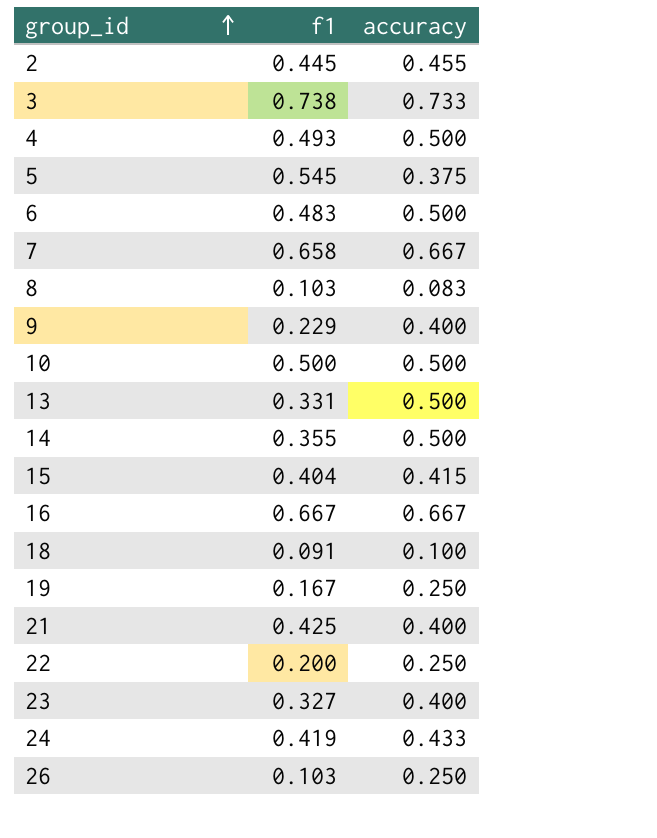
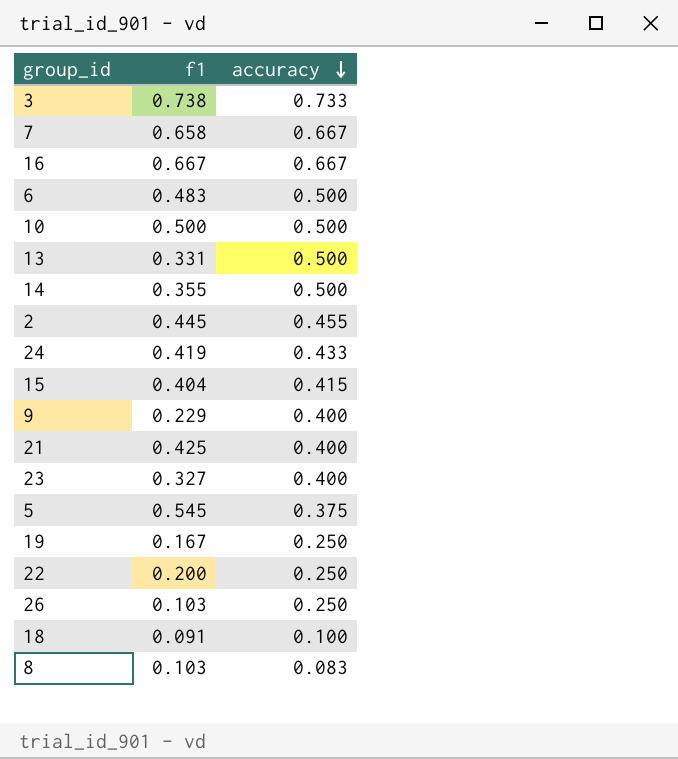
row order: group_id ascending -> accuracy descending
row 4: 0.493 | 0.500 -> none

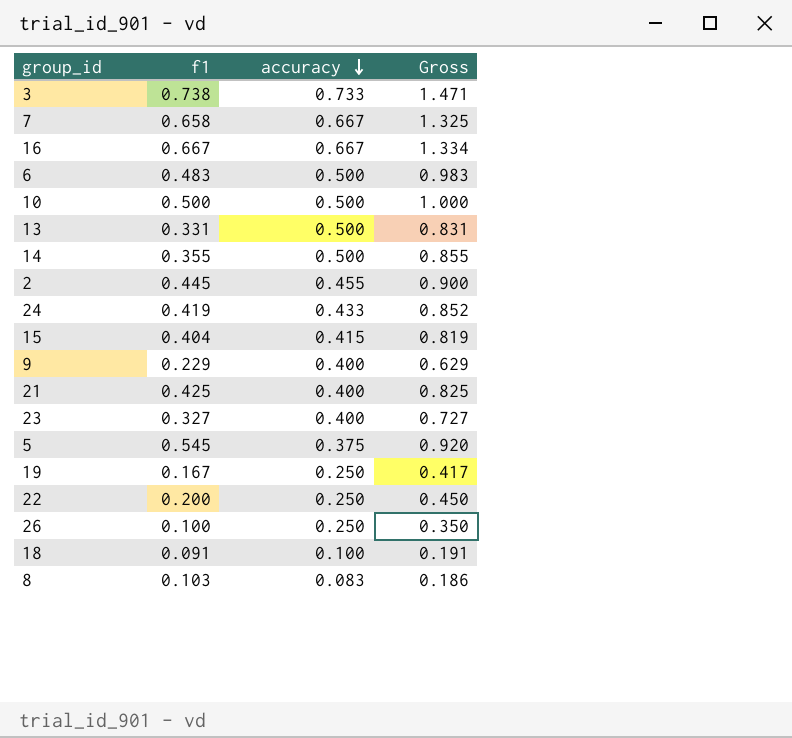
column Gross | formula: none -> [f1] + [accuracy]
26 | f1: 0.103 -> 0.100

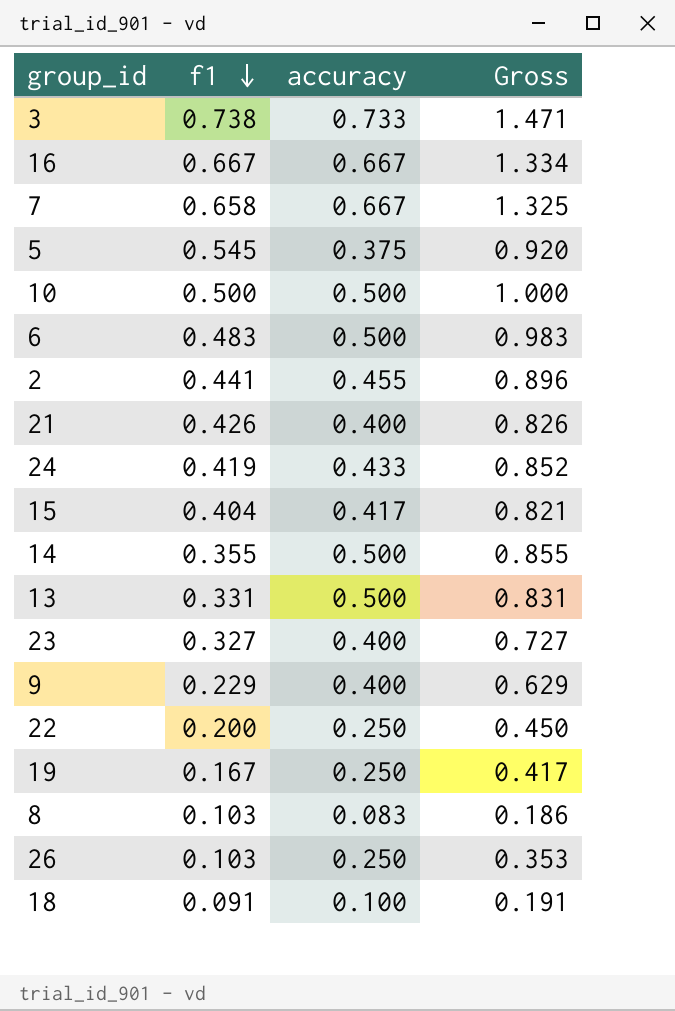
row order: accuracy descending -> f1 descending
2 | f1: 0.445 -> 0.441
2 | Gross: 0.900 -> 0.896
21 | f1: 0.425 -> 0.426
21 | Gross: 0.825 -> 0.826
15 | accuracy: 0.415 -> 0.417
15 | Gross: 0.819 -> 0.821
26 | f1: 0.100 -> 0.103
26 | Gross: 0.350 -> 0.353

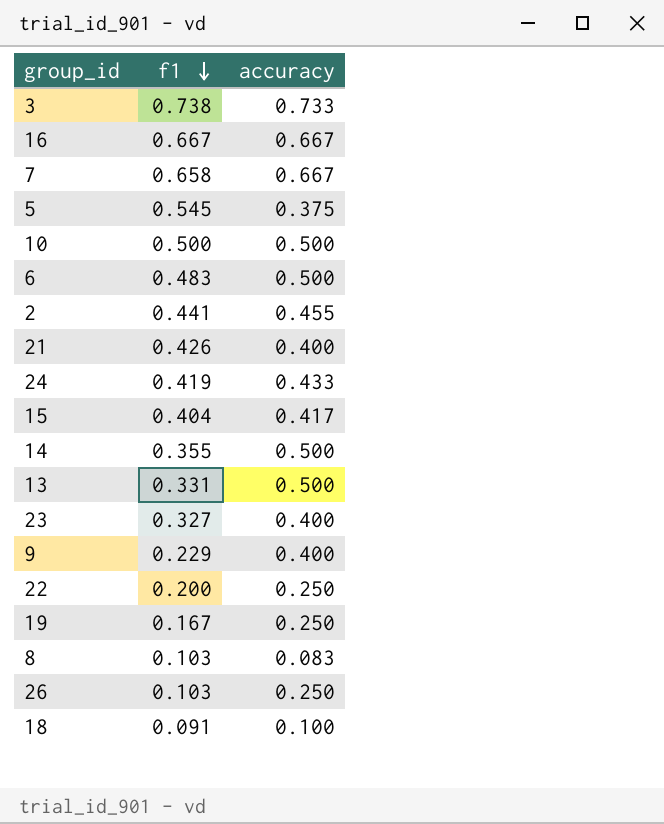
column Gross | formula: [f1] + [accuracy] -> none

